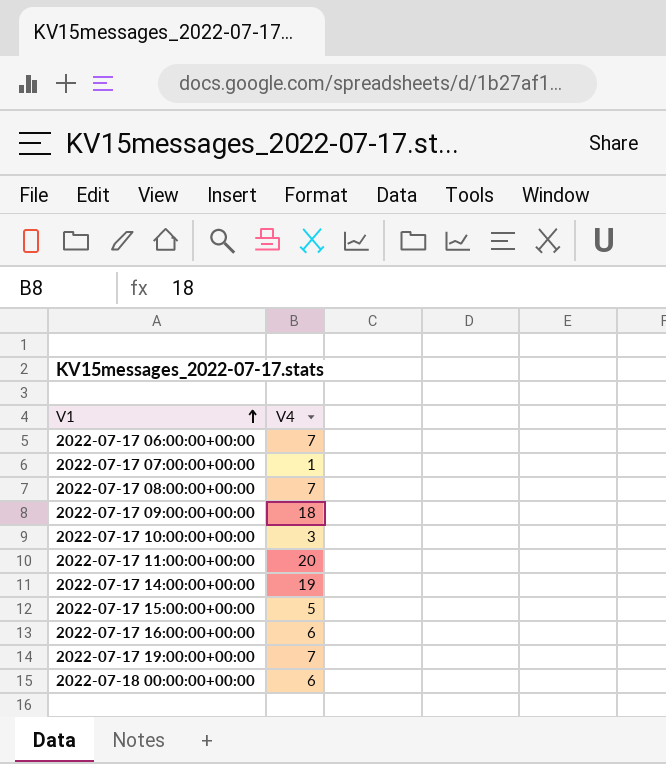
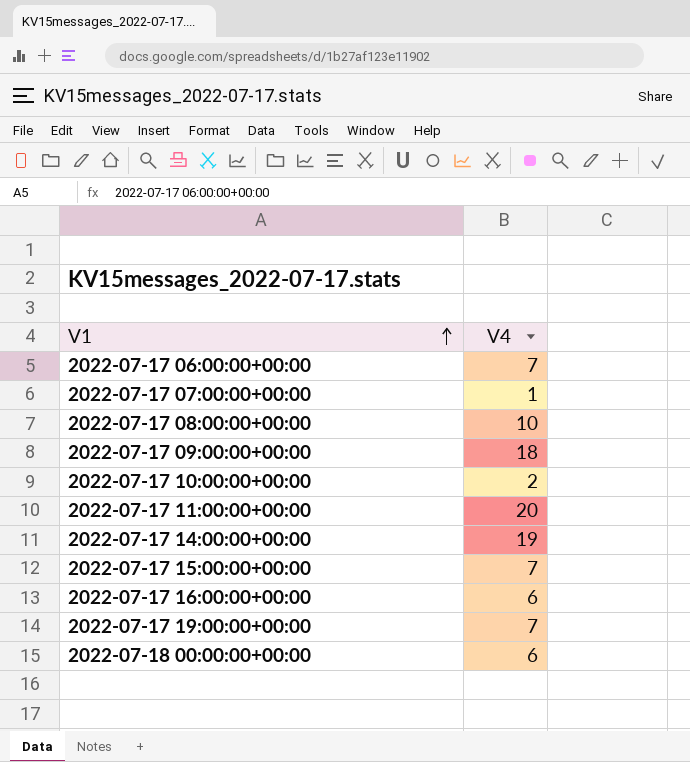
2022-07-17 08:00:00+00:00 | V4: 7 -> 10
2022-07-17 10:00:00+00:00 | V4: 3 -> 2
2022-07-17 15:00:00+00:00 | V4: 5 -> 7

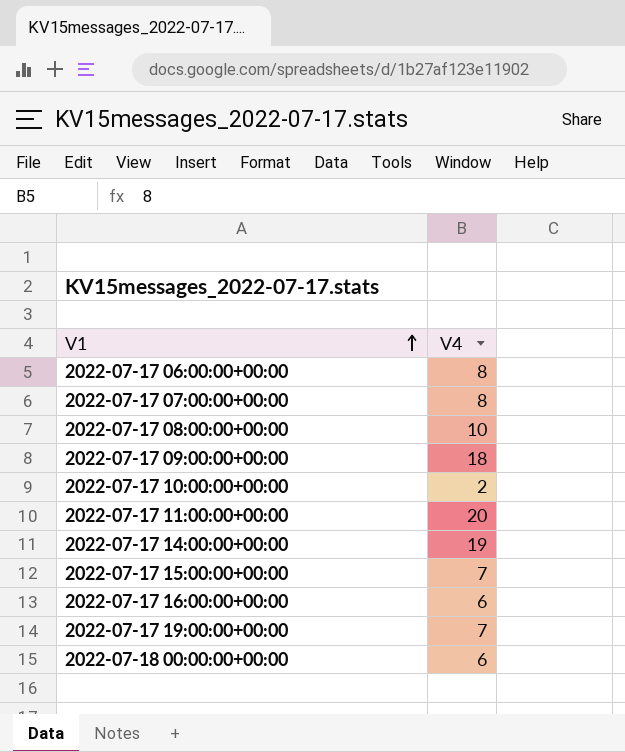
2022-07-17 06:00:00+00:00 | V4: 7 -> 8
2022-07-17 07:00:00+00:00 | V4: 1 -> 8

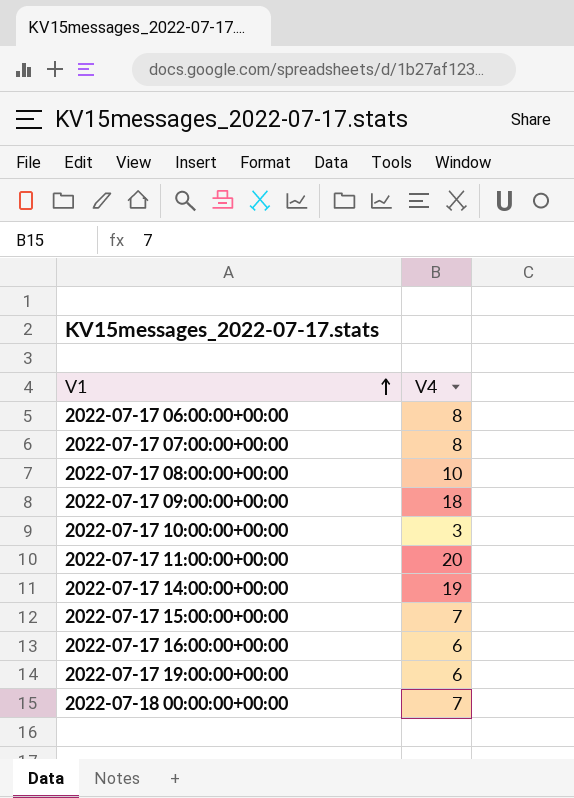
2022-07-17 10:00:00+00:00 | V4: 2 -> 3
2022-07-17 19:00:00+00:00 | V4: 7 -> 6
2022-07-18 00:00:00+00:00 | V4: 6 -> 7

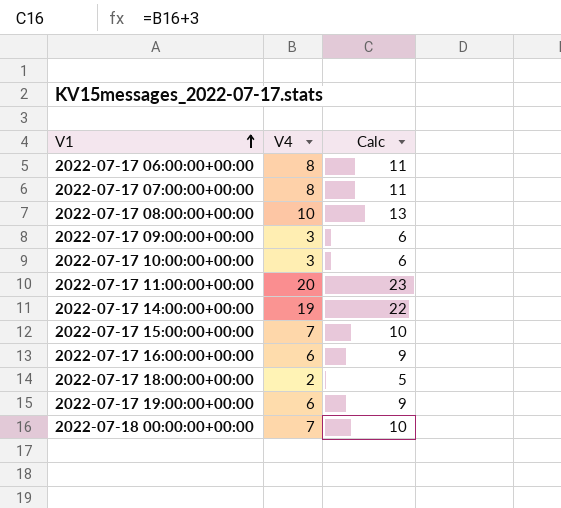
column Calc | formula: none -> [V4] + 3
2022-07-17 09:00:00+00:00 | V4: 18 -> 3
row 2022-07-17 18:00:00+00:00: none -> 2 | 5

